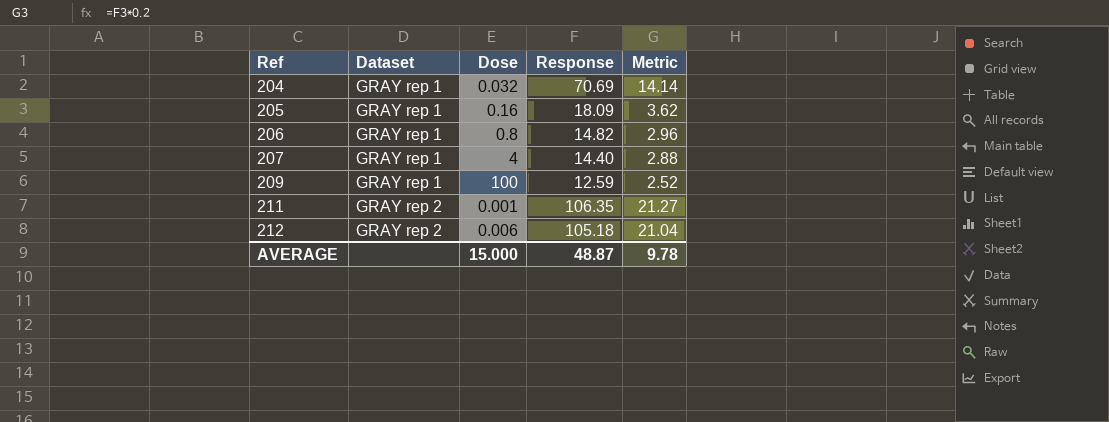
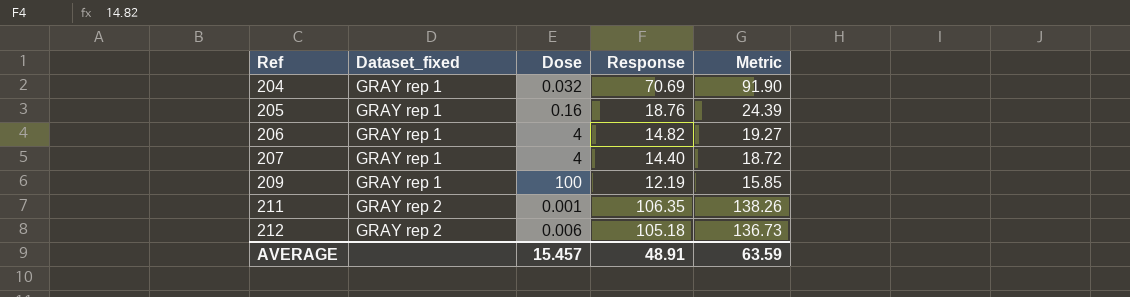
column name: Dataset -> Dataset_fixed
column Metric | formula: [Response] * 0.2 -> [Response] * 1.3
205 | Response: 18.09 -> 18.76
206 | Dose: 0.8 -> 4
209 | Response: 12.59 -> 12.19
AVERAGE | Dose: 15.000 -> 15.457
AVERAGE | Response: 48.87 -> 48.91
AVERAGE | Metric: 9.78 -> 63.59

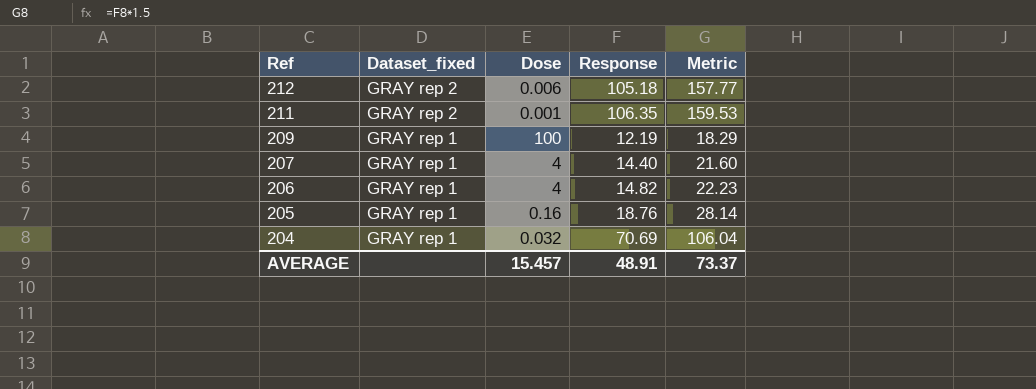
row order: Ref ascending -> Ref descending
column Metric | formula: [Response] * 1.3 -> [Response] * 1.5
AVERAGE | Metric: 63.59 -> 73.37

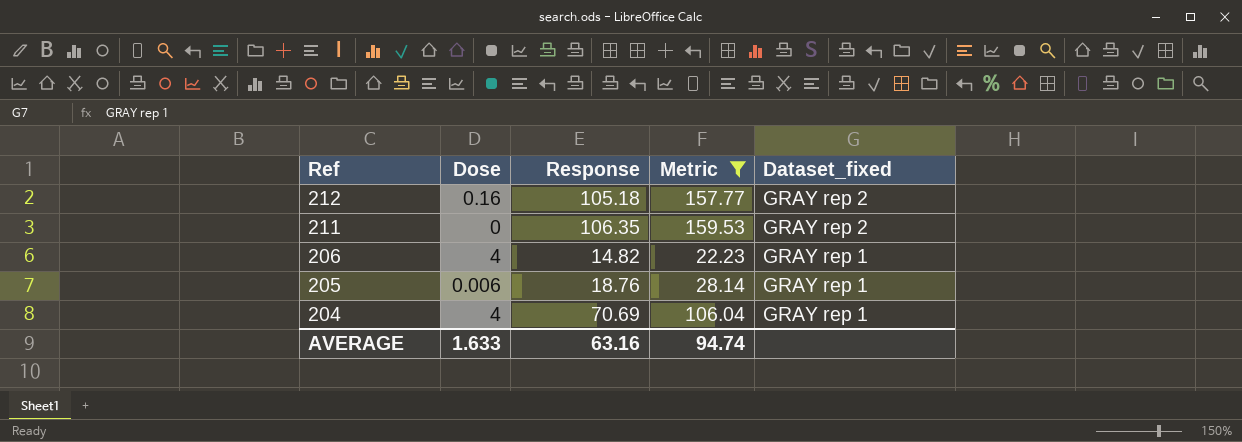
filter: none -> Metric >= 22.23
column Dataset_fixed | position: 2 -> 5
212 | Dose: 0.006 -> 0.16
211 | Dose: 0.001 -> 0
205 | Dose: 0.16 -> 0.006
204 | Dose: 0.032 -> 4
AVERAGE | Dose: 15.457 -> 1.633
AVERAGE | Response: 48.91 -> 63.16
AVERAGE | Metric: 73.37 -> 94.74

